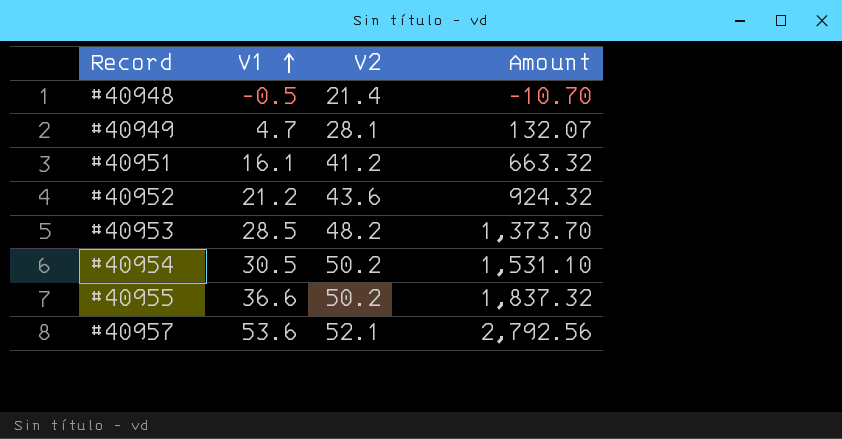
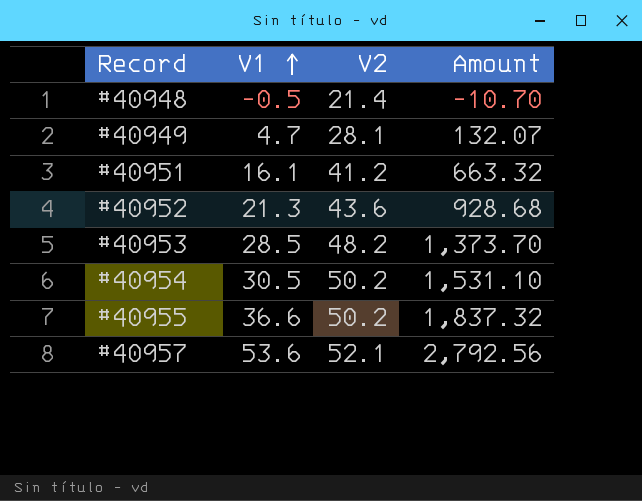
#40952 | V1: 21.2 -> 21.3
#40952 | Amount: 924.32 -> 928.68

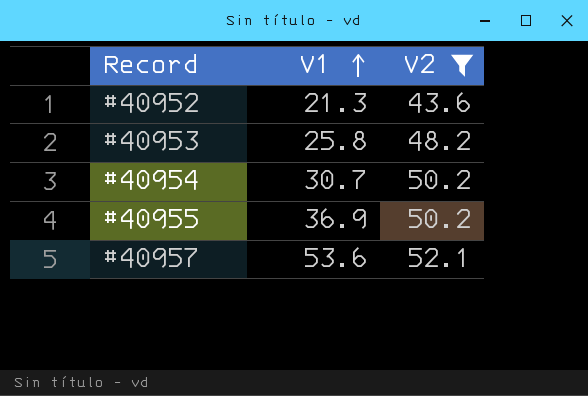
filter: none -> V2 >= 43.6
column Amount | formula: [V1] * [V2] -> none
#40953 | V1: 28.5 -> 25.8
#40954 | V1: 30.5 -> 30.7
#40955 | V1: 36.6 -> 36.9

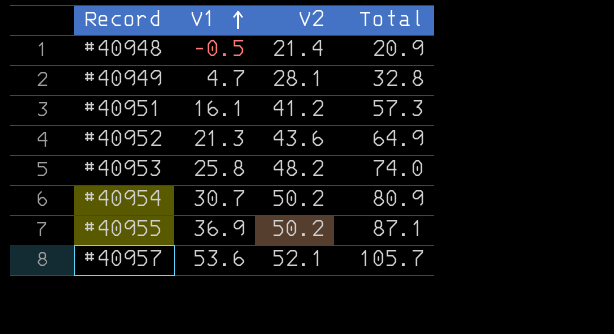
filter: V2 >= 43.6 -> none
column Total | formula: none -> [V1] + [V2]

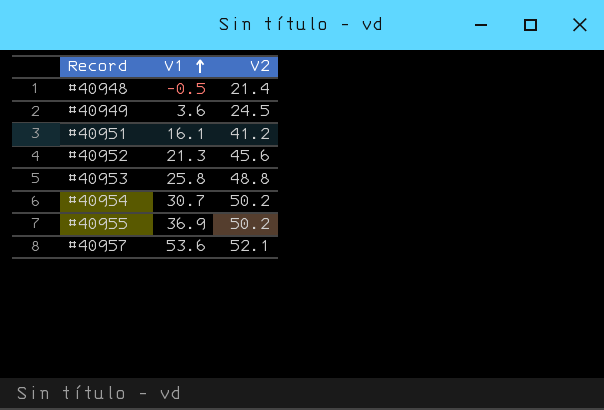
column Total | formula: [V1] + [V2] -> none
#40949 | V1: 4.7 -> 3.6
#40949 | V2: 28.1 -> 24.5
#40952 | V2: 43.6 -> 45.6
#40953 | V2: 48.2 -> 48.8

